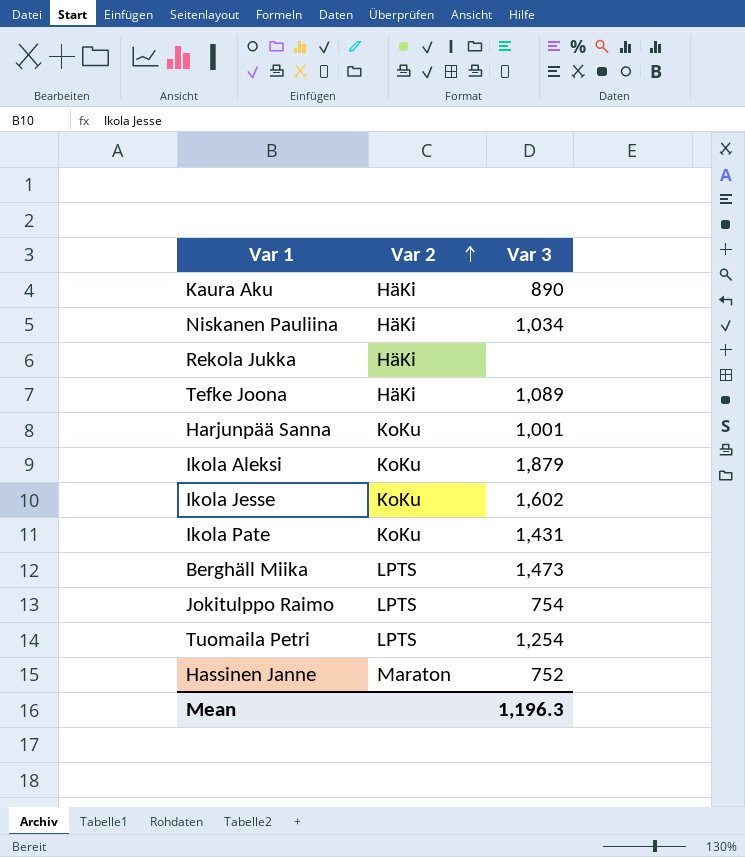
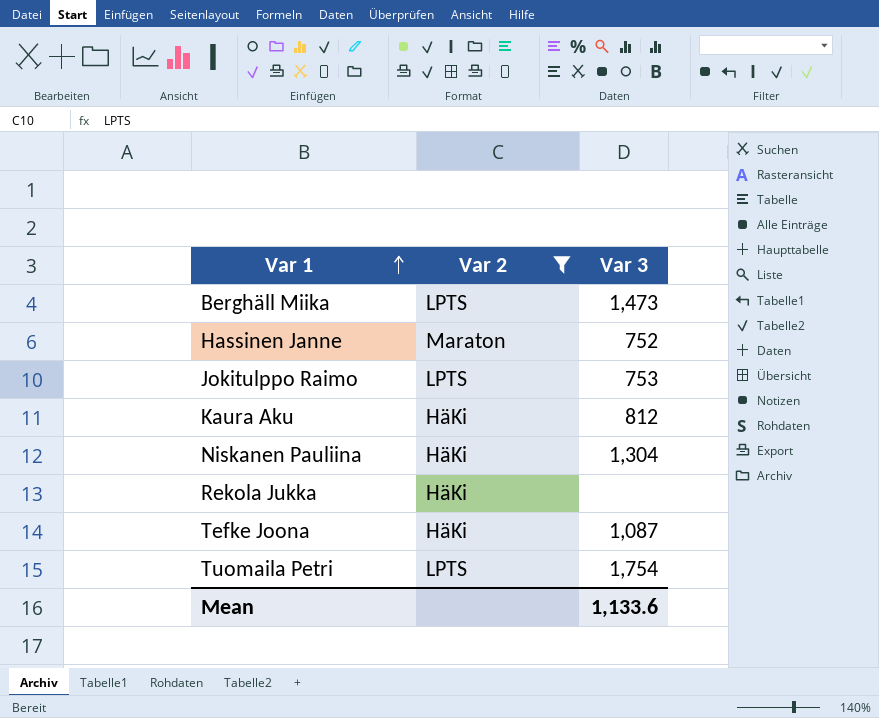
filter: none -> Var 2 != KoKu
row order: Var 2 ascending -> Var 1 ascending
Jokitulppo Raimo | Var 3: 754 -> 753
Kaura Aku | Var 3: 890 -> 812
Niskanen Pauliina | Var 3: 1,034 -> 1,304
Tefke Joona | Var 3: 1,089 -> 1,087
Tuomaila Petri | Var 3: 1,254 -> 1,754
Mean | Var 3: 1,196.3 -> 1,133.6

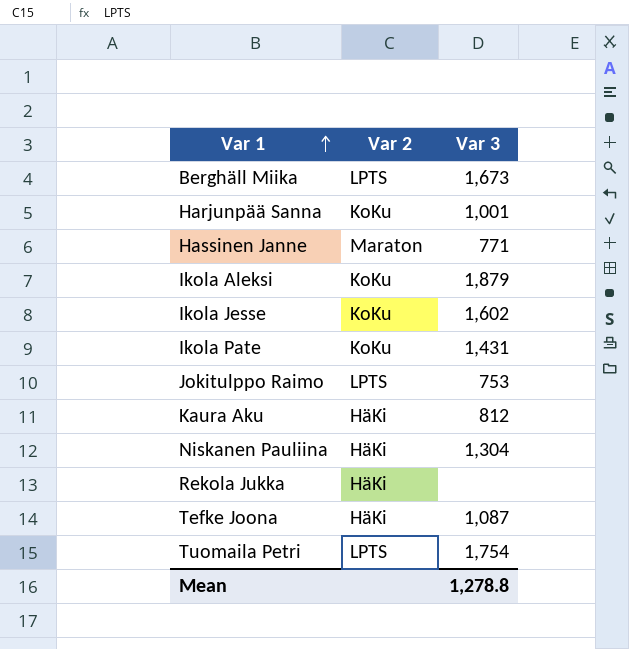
filter: Var 2 != KoKu -> none
Berghäll Miika | Var 3: 1,473 -> 1,673
Hassinen Janne | Var 3: 752 -> 771
Mean | Var 3: 1,133.6 -> 1,278.8

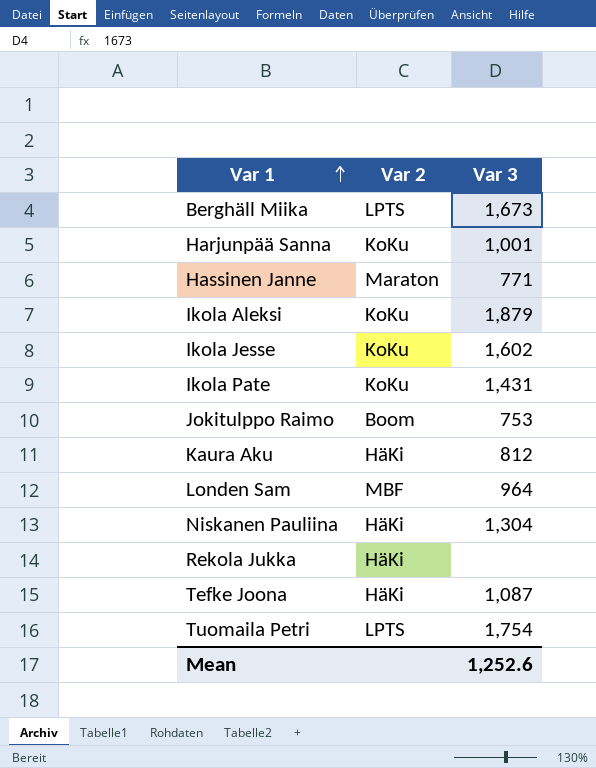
Jokitulppo Raimo | Var 2: LPTS -> Boom
row Londen Sam: none -> MBF | 964
Mean | Var 3: 1,278.8 -> 1,252.6

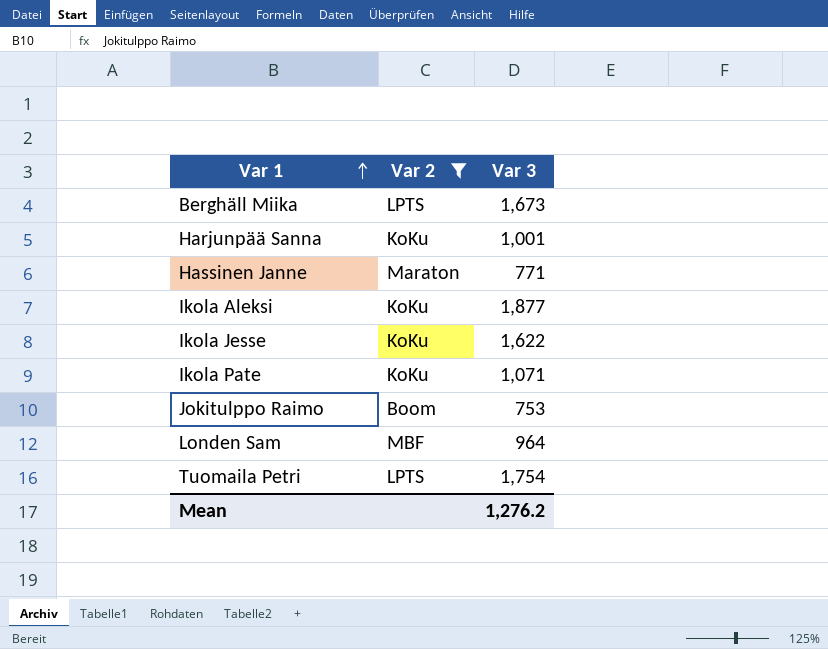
filter: none -> Var 2 != HäKi
Ikola Aleksi | Var 3: 1,879 -> 1,877
Ikola Jesse | Var 3: 1,602 -> 1,622
Ikola Pate | Var 3: 1,431 -> 1,071
Mean | Var 3: 1,252.6 -> 1,276.2

